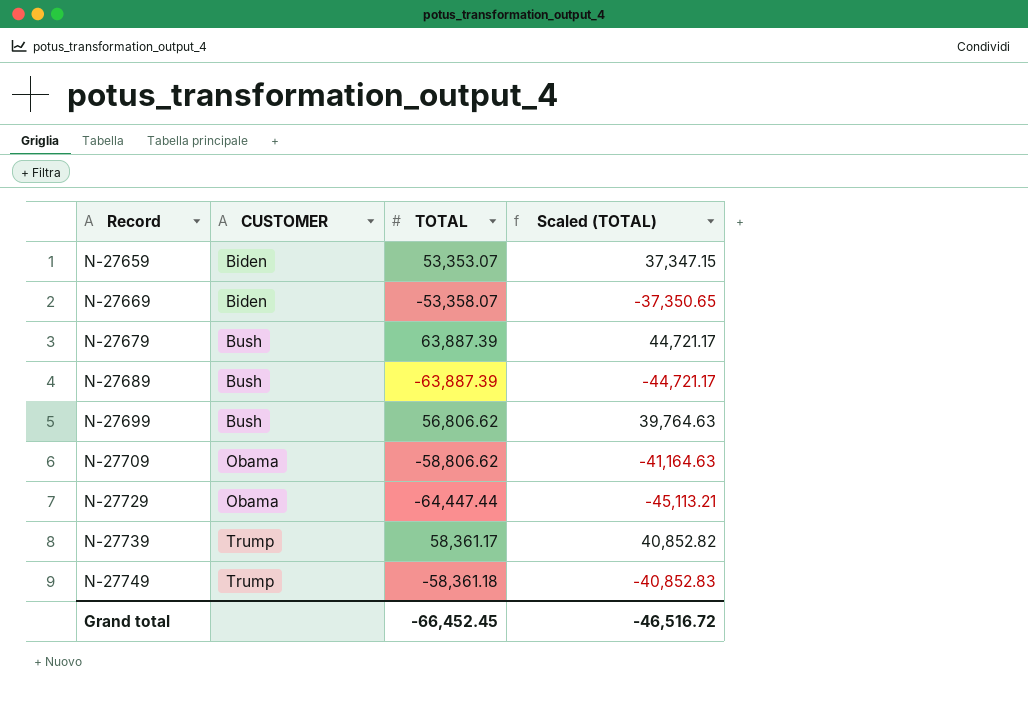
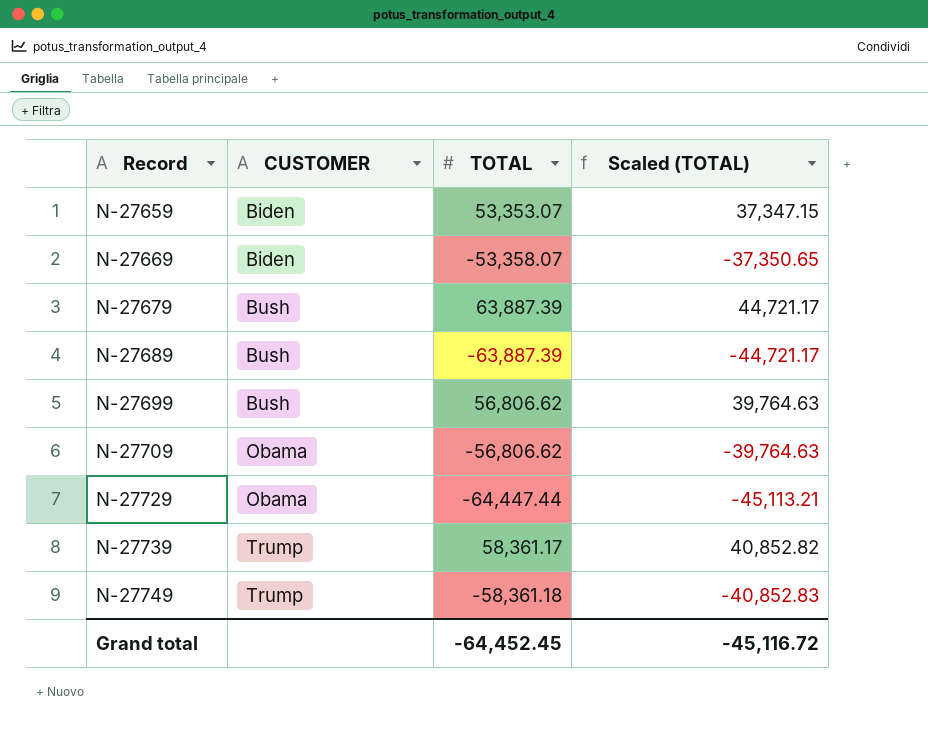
N-27709 | TOTAL: -58,806.62 -> -56,806.62
N-27709 | Scaled (TOTAL): -41,164.63 -> -39,764.63
Grand total | TOTAL: -66,452.45 -> -64,452.45
Grand total | Scaled (TOTAL): -46,516.72 -> -45,116.72

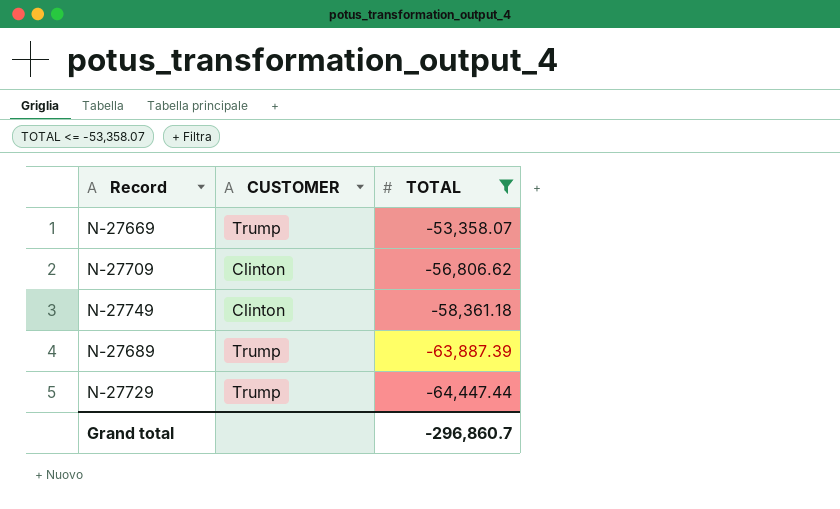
filter: none -> TOTAL <= -53,358.07
row order: Record ascending -> TOTAL descending
column Scaled (TOTAL) | formula: [TOTAL] * 0.7 -> none
N-27669 | CUSTOMER: Biden -> Trump
N-27709 | CUSTOMER: Obama -> Clinton
N-27749 | CUSTOMER: Trump -> Clinton
N-27689 | CUSTOMER: Bush -> Trump
N-27729 | CUSTOMER: Obama -> Trump
Grand total | TOTAL: -64,452.45 -> -296,860.7

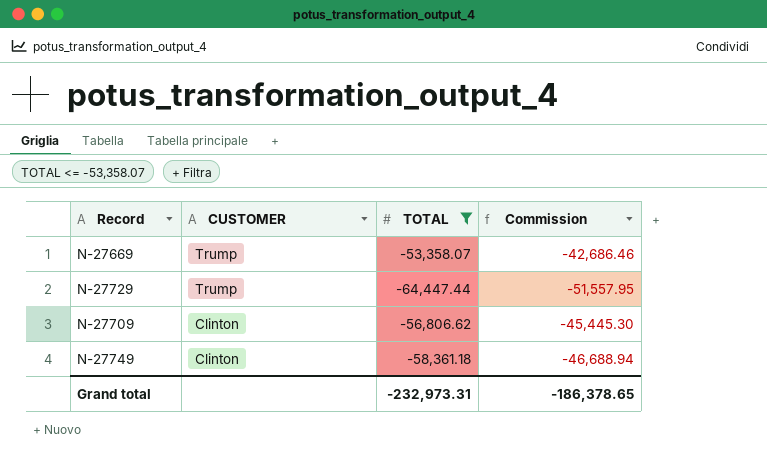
row order: TOTAL descending -> CUSTOMER descending
column Commission | formula: none -> [TOTAL] * 0.8
row N-27689: Trump | -63,887.39 -> none
Grand total | TOTAL: -296,860.7 -> -232,973.31

